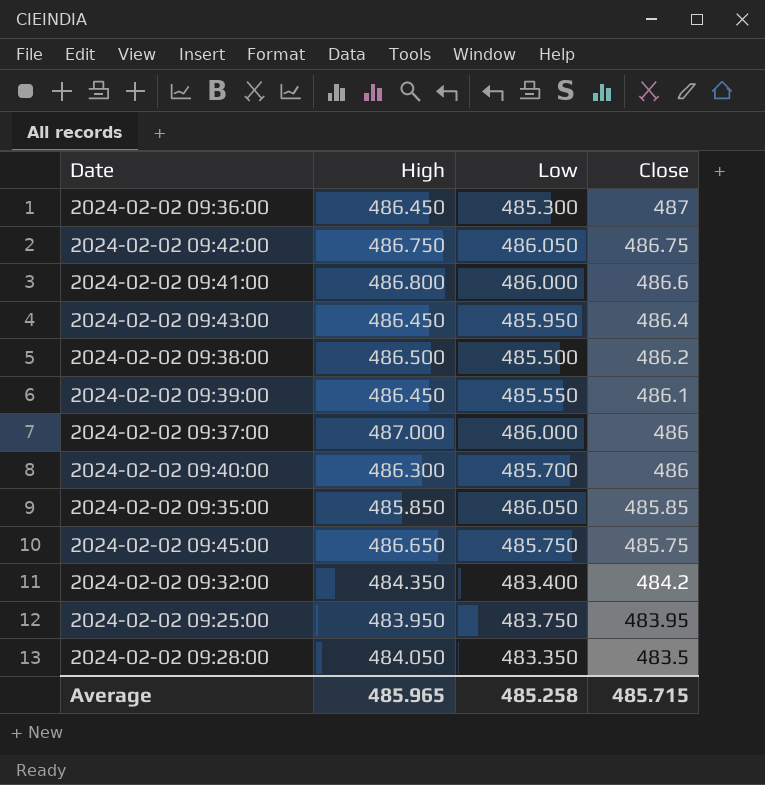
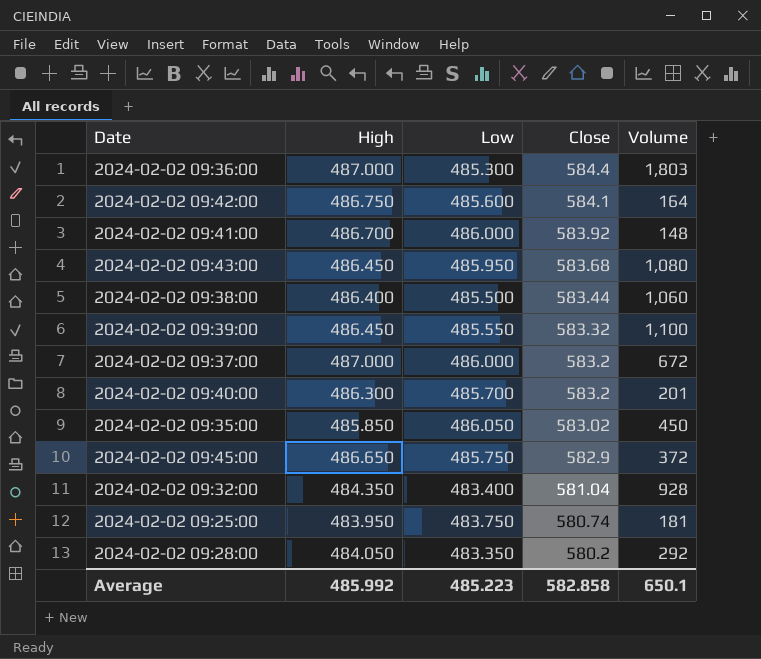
column Volume | position: none -> 5
2024-02-02 09:36:00 | High: 486.450 -> 487.000
2024-02-02 09:36:00 | Close: 487 -> 584.4
2024-02-02 09:42:00 | Low: 486.050 -> 485.600
2024-02-02 09:42:00 | Close: 486.75 -> 584.1
2024-02-02 09:41:00 | High: 486.800 -> 486.700
2024-02-02 09:41:00 | Close: 486.6 -> 583.92
2024-02-02 09:43:00 | Close: 486.4 -> 583.68
2024-02-02 09:38:00 | High: 486.500 -> 486.400
2024-02-02 09:38:00 | Close: 486.2 -> 583.44
2024-02-02 09:39:00 | Close: 486.1 -> 583.32
2024-02-02 09:37:00 | Close: 486 -> 583.2
2024-02-02 09:40:00 | Close: 486 -> 583.2
2024-02-02 09:35:00 | Close: 485.85 -> 583.02
2024-02-02 09:45:00 | Close: 485.75 -> 582.9
2024-02-02 09:32:00 | Close: 484.2 -> 581.04
2024-02-02 09:25:00 | Close: 483.95 -> 580.74
2024-02-02 09:28:00 | Close: 483.5 -> 580.2
Average | High: 485.965 -> 485.992
Average | Low: 485.258 -> 485.223
Average | Close: 485.715 -> 582.858

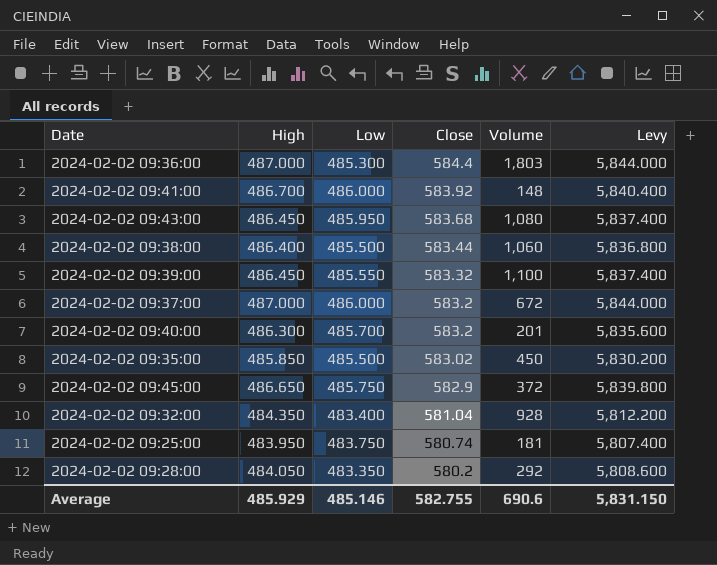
column Levy | formula: none -> [High] * 12
row 2024-02-02 09:42:00: 486.750 | 485.600 | 584.1 | 164 -> none
2024-02-02 09:35:00 | Low: 486.050 -> 485.500
Average | High: 485.992 -> 485.929
Average | Low: 485.223 -> 485.146
Average | Close: 582.858 -> 582.755
Average | Volume: 650.1 -> 690.6

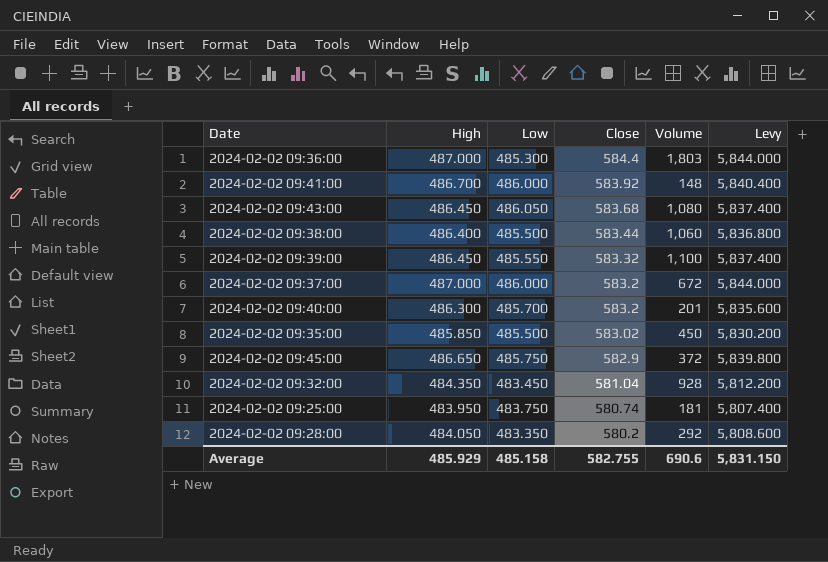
2024-02-02 09:43:00 | Low: 485.950 -> 486.050
2024-02-02 09:32:00 | Low: 483.400 -> 483.450
Average | Low: 485.146 -> 485.158

